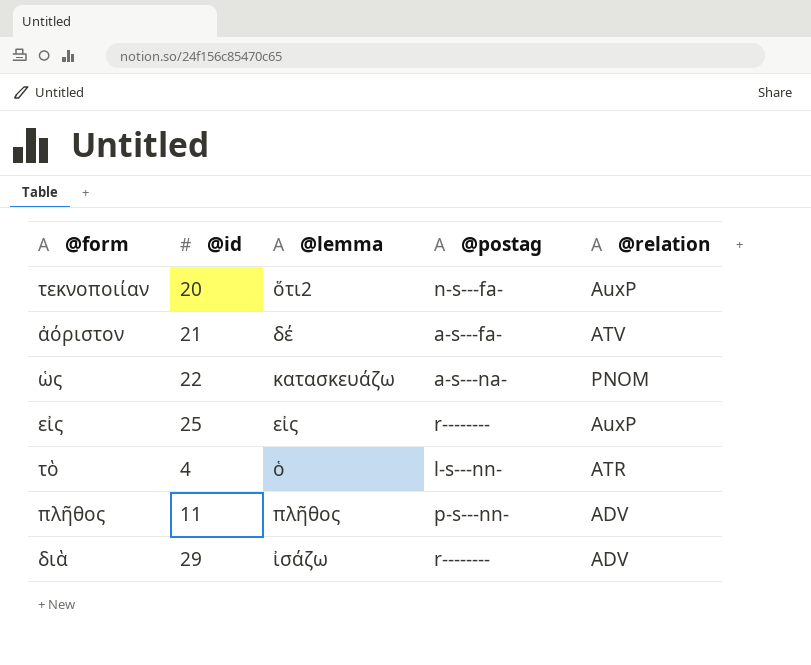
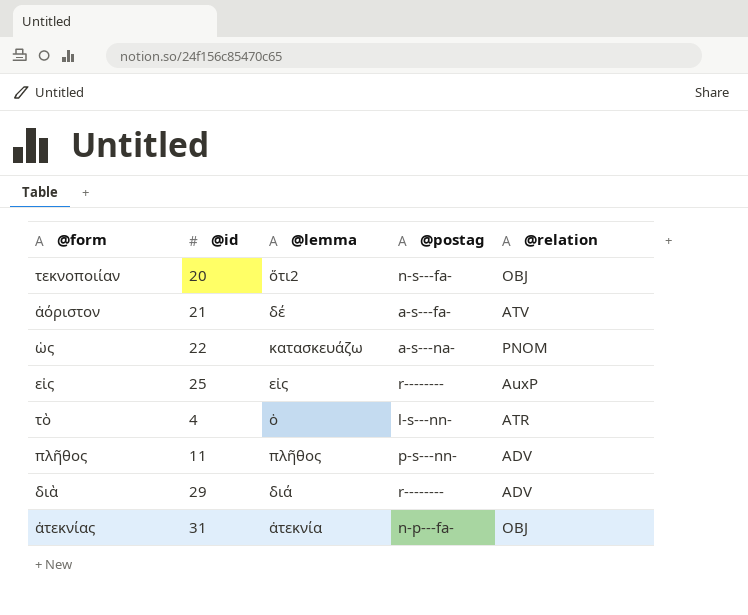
τεκνοποιίαν | @relation: AuxP -> OBJ
διὰ | @lemma: ἰσάζω -> διά
row ἀτεκνίας: none -> 31 | ἀτεκνία | n-p---fa- | OBJ

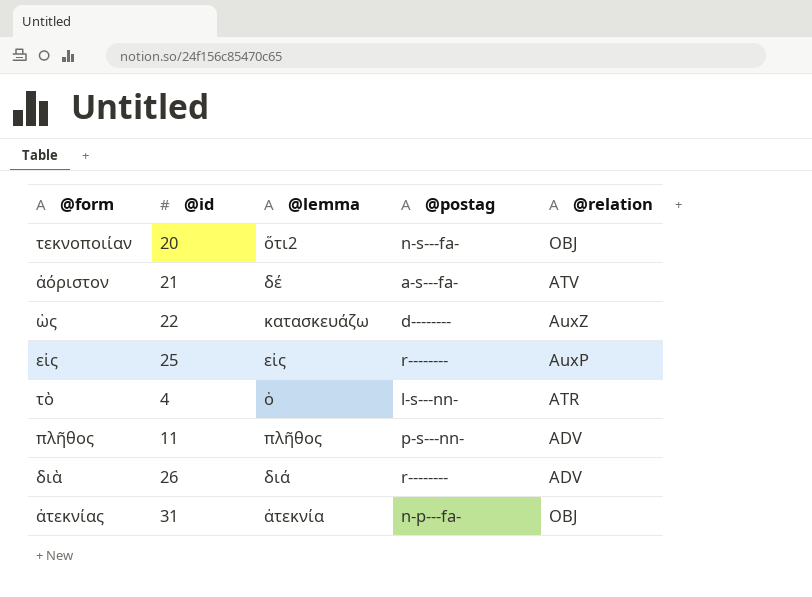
ὡς | @postag: a-s---na- -> d--------
ὡς | @relation: PNOM -> AuxZ
διὰ | @id: 29 -> 26

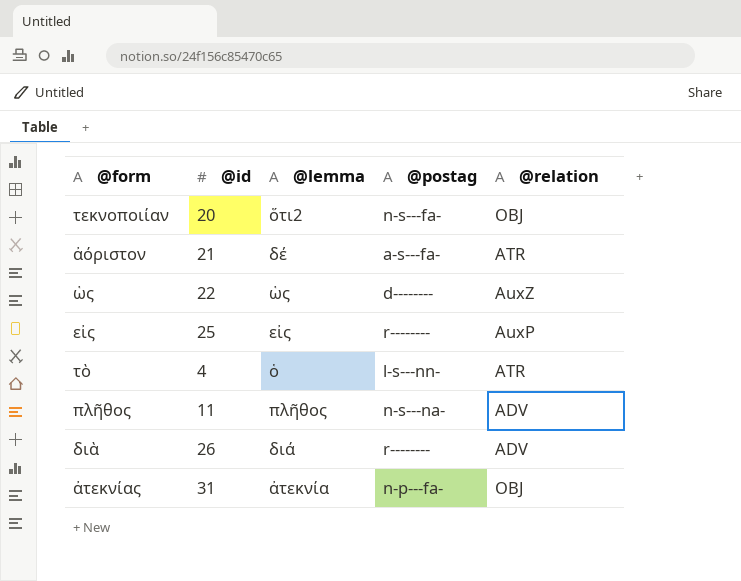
ἀόριστον | @relation: ATV -> ATR
ὡς | @lemma: κατασκευάζω -> ὡς
πλῆθος | @postag: p-s---nn- -> n-s---na-

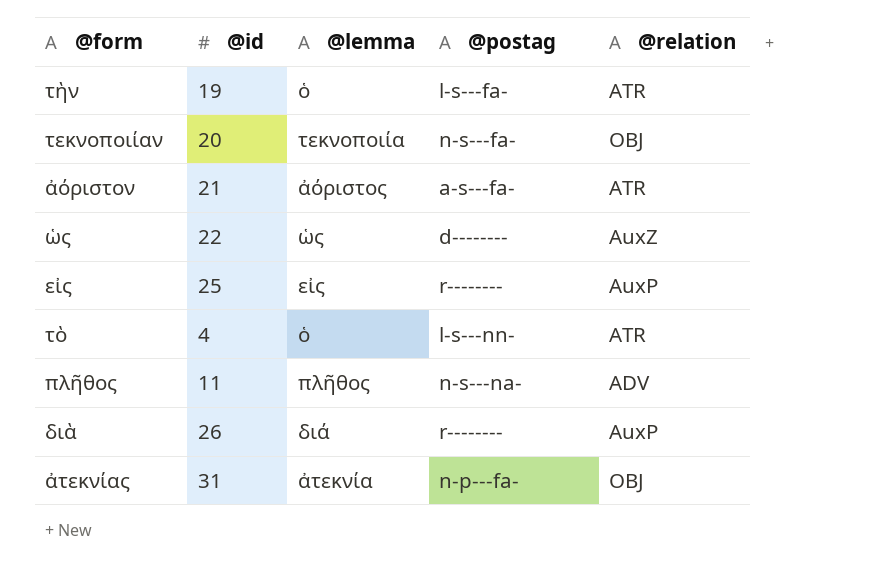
row τὴν: none -> 19 | ὁ | l-s---fa- | ATR
τεκνοποιίαν | @lemma: ὅτι2 -> τεκνοποιία
ἀόριστον | @lemma: δέ -> ἀόριστος
διὰ | @relation: ADV -> AuxP

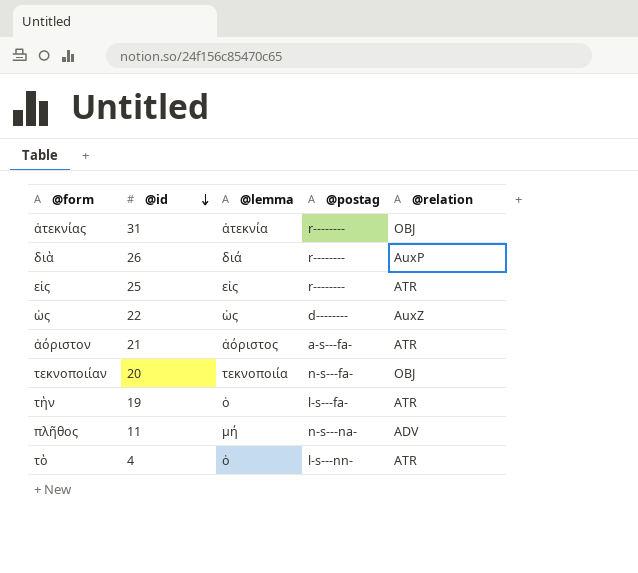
row order: none -> @id descending
ἀτεκνίας | @postag: n-p---fa- -> r--------
εἰς | @relation: AuxP -> ATR
πλῆθος | @lemma: πλῆθος -> μή

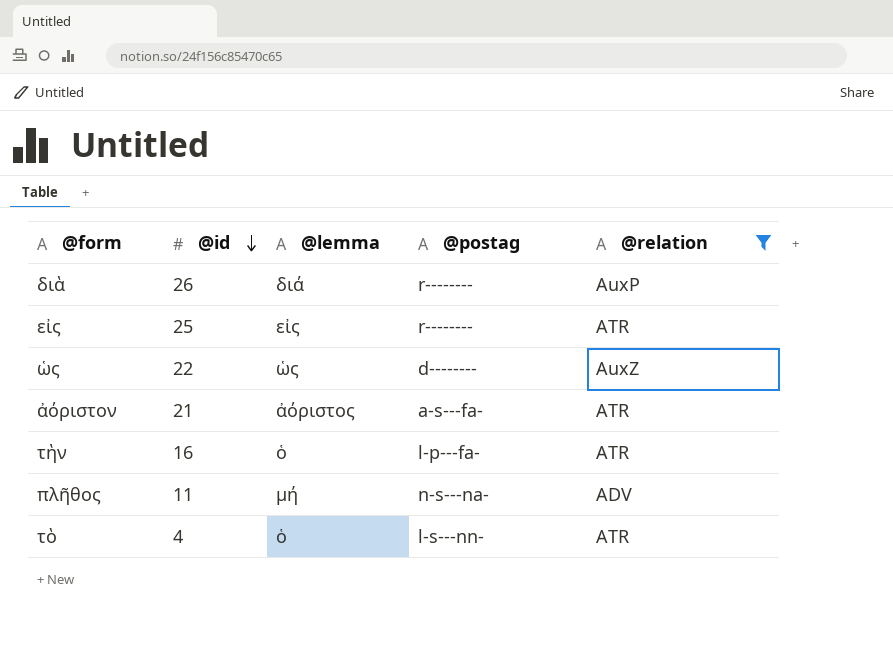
filter: none -> @relation != OBJ
τὴν | @id: 19 -> 16
τὴν | @postag: l-s---fa- -> l-p---fa-

